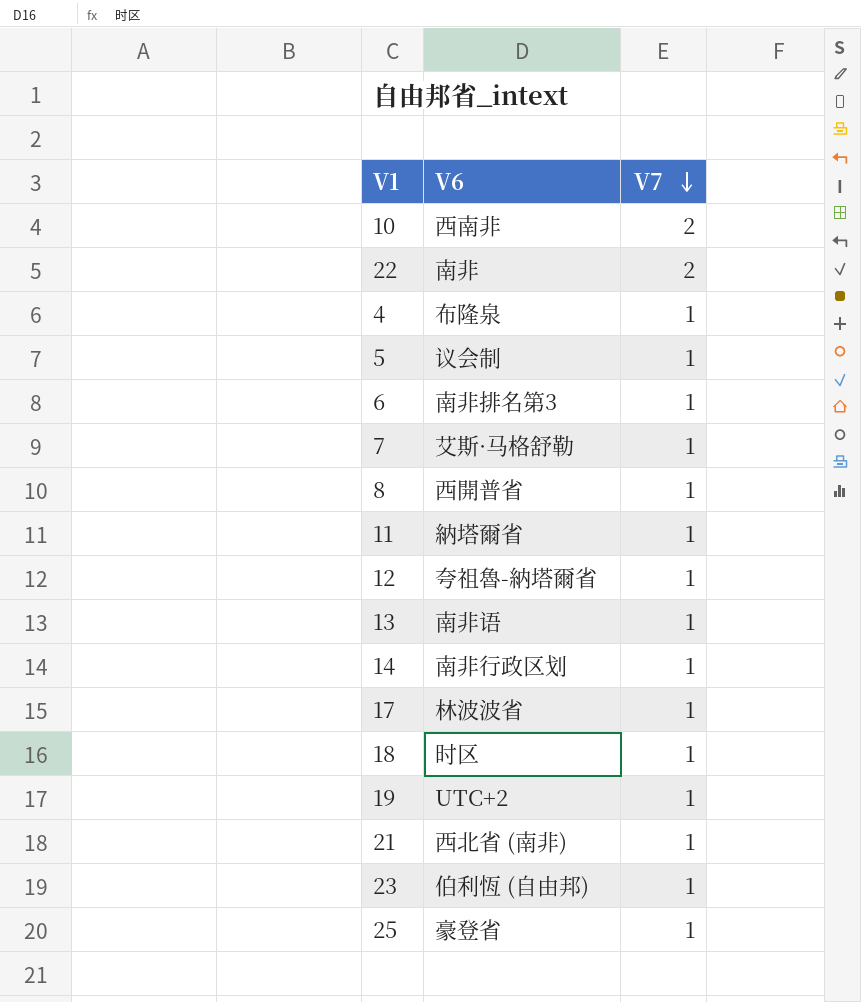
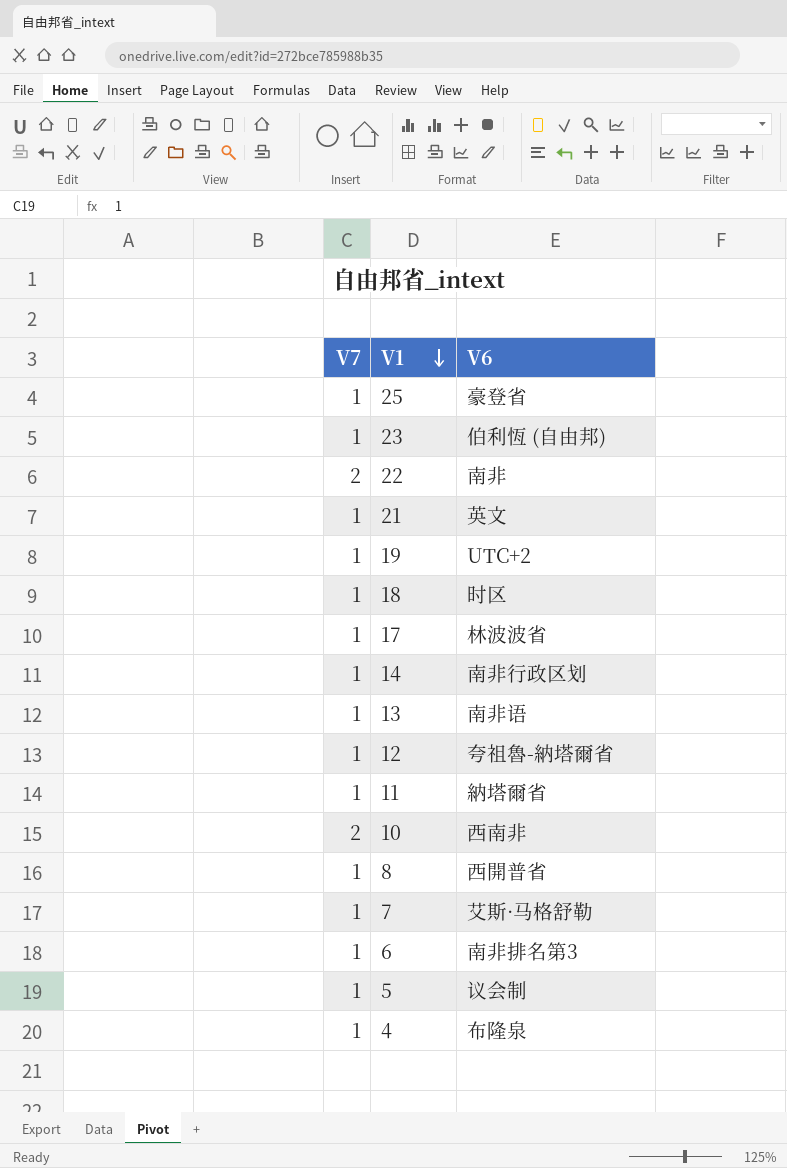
row order: V7 descending -> V1 descending
column V7 | position: 3 -> 1
21 | V6: 西北省 (南非) -> 英文

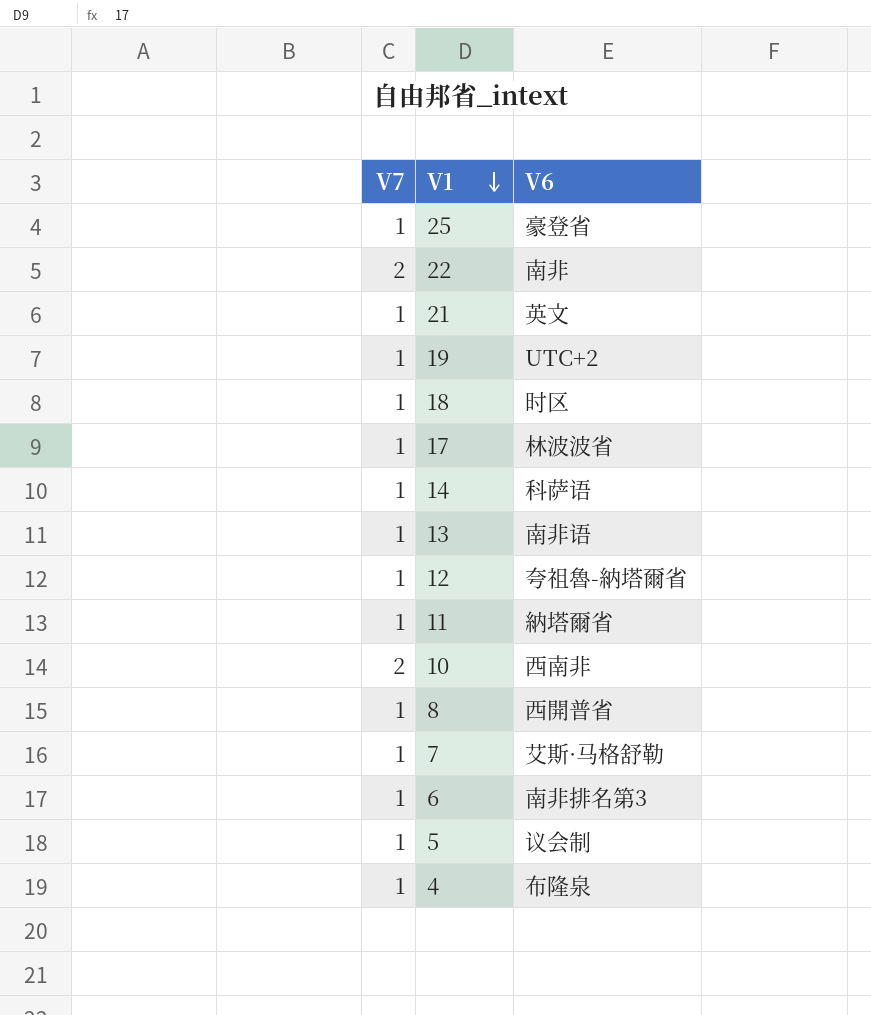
row 23: 1 | 伯利恆 (自由邦) -> none
14 | V6: 南非行政区划 -> 科萨语

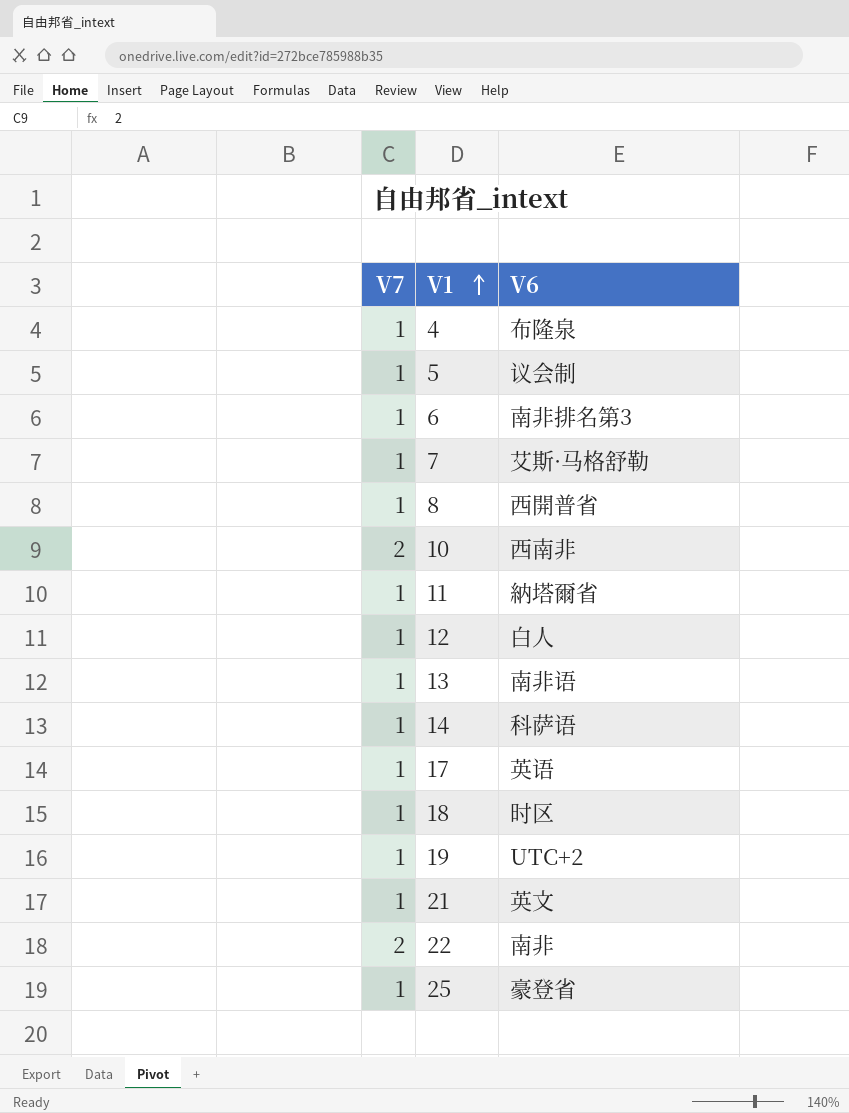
row order: V1 descending -> V1 ascending
12 | V6: 夸祖魯-納塔爾省 -> 白人
17 | V6: 林波波省 -> 英语

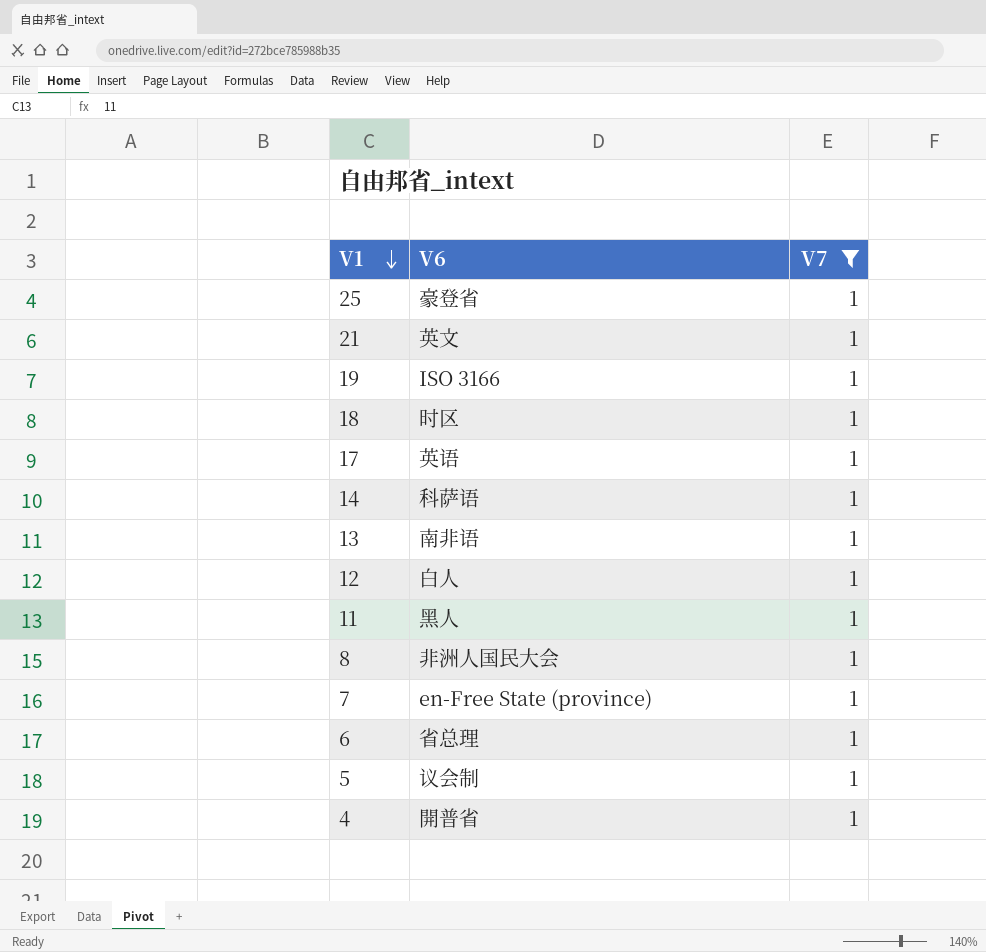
filter: none -> V7 = 1
row order: V1 ascending -> V1 descending
column V7 | position: 1 -> 3
19 | V6: UTC+2 -> ISO 3166
11 | V6: 納塔爾省 -> 黑人
8 | V6: 西開普省 -> 非洲人国民大会
7 | V6: 艾斯·马格舒勒 -> en-Free State (province)
6 | V6: 南非排名第3 -> 省总理
4 | V6: 布隆泉 -> 開普省

